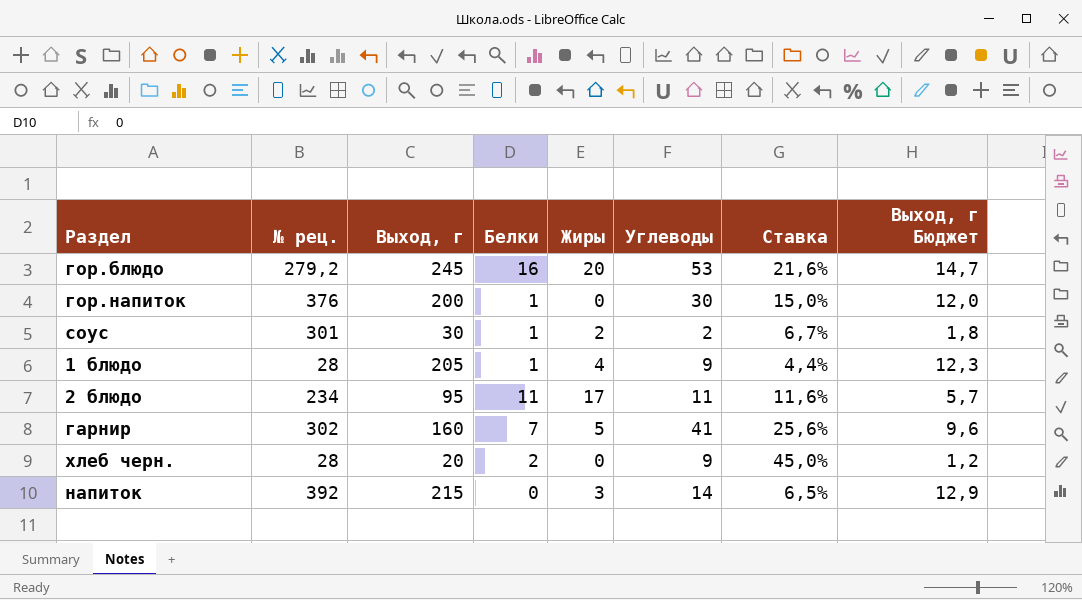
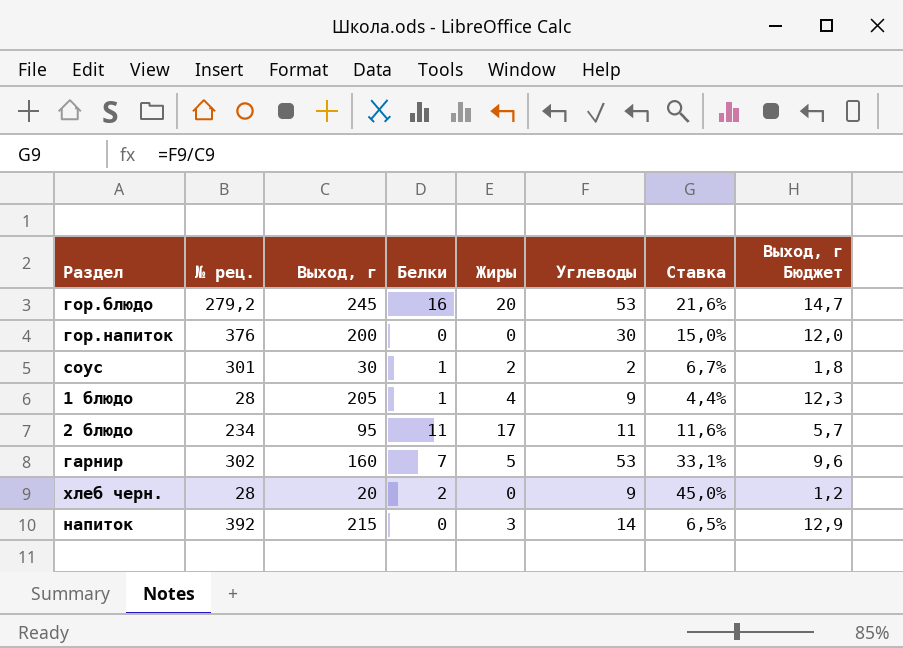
гор.напиток | Белки: 1 -> 0
гарнир | Углеводы: 41 -> 53
гарнир | Ставка: 25,6% -> 33,1%

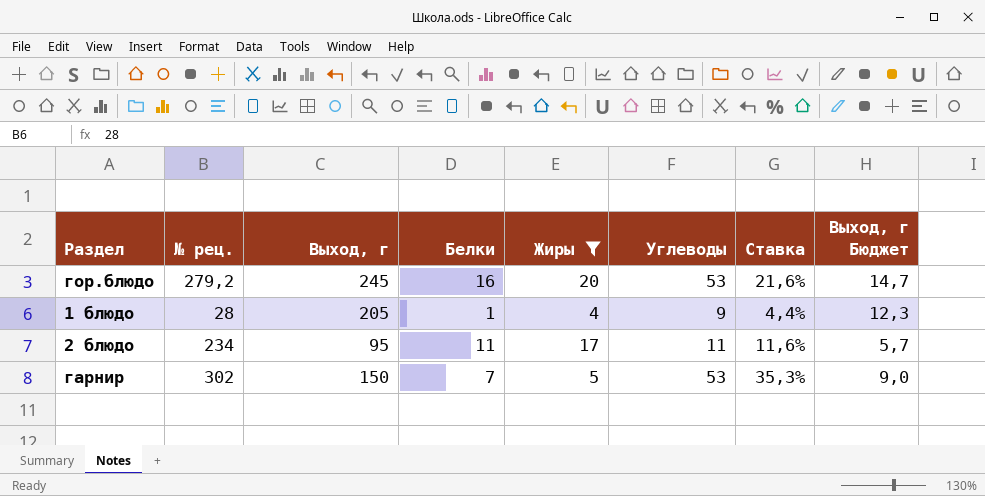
filter: none -> Жиры >= 4
гарнир | Выход, г: 160 -> 150
гарнир | Ставка: 33,1% -> 35,3%
гарнир | Выход, г Бюджет: 9,6 -> 9,0

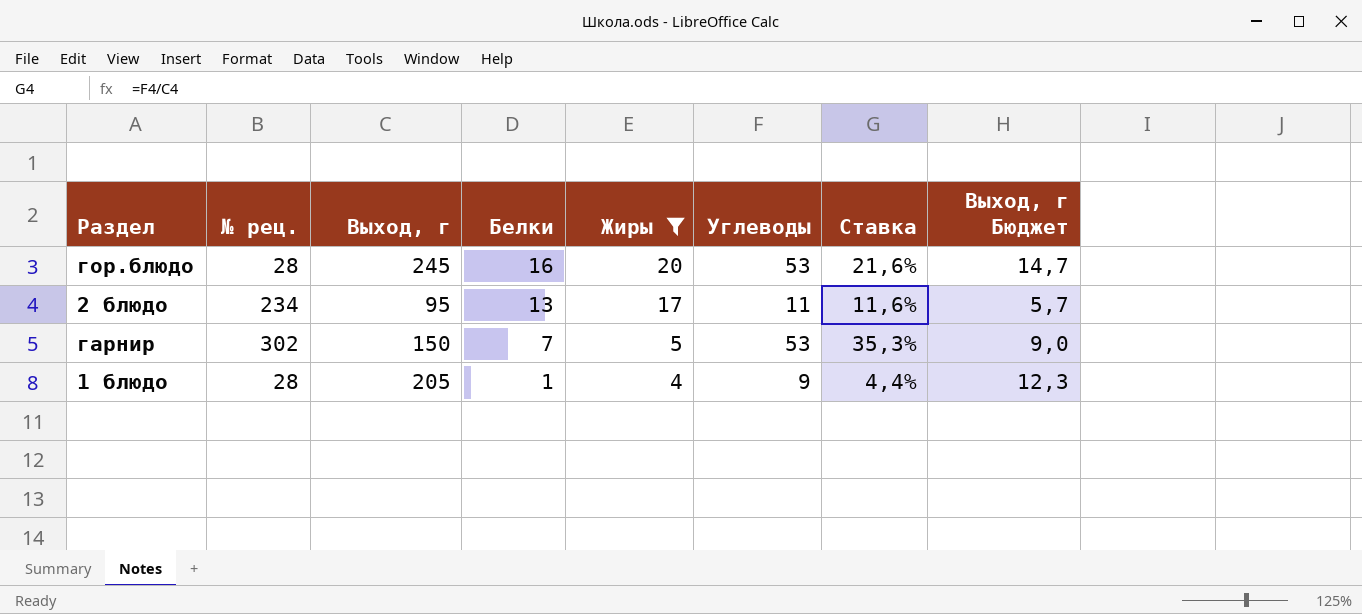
row order: none -> Белки descending
гор.блюдо | № рец.: 279,2 -> 28
2 блюдо | Белки: 11 -> 13

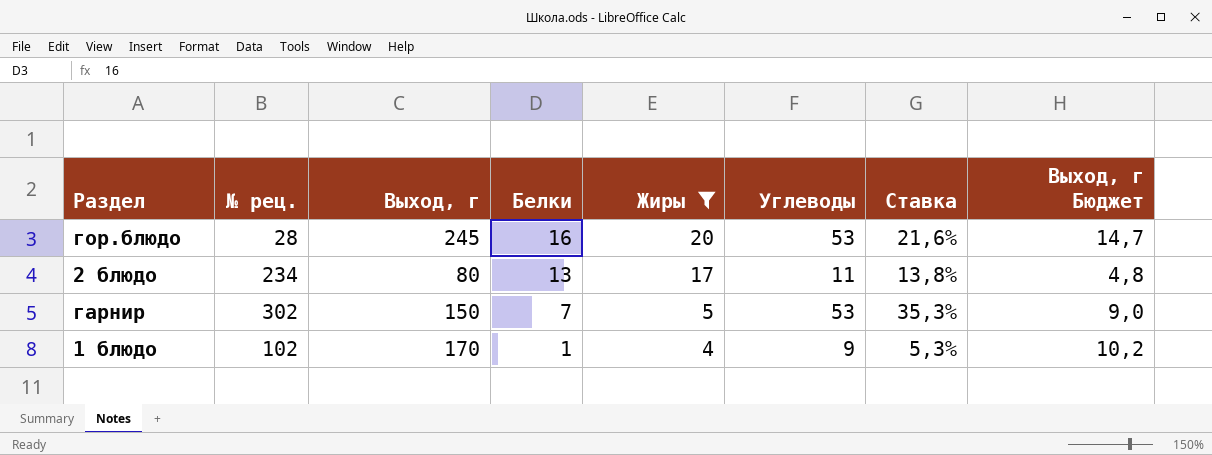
2 блюдо | Выход, г: 95 -> 80
2 блюдо | Ставка: 11,6% -> 13,8%
2 блюдо | Выход, г Бюджет: 5,7 -> 4,8
1 блюдо | № рец.: 28 -> 102
1 блюдо | Выход, г: 205 -> 170
1 блюдо | Ставка: 4,4% -> 5,3%
1 блюдо | Выход, г Бюджет: 12,3 -> 10,2

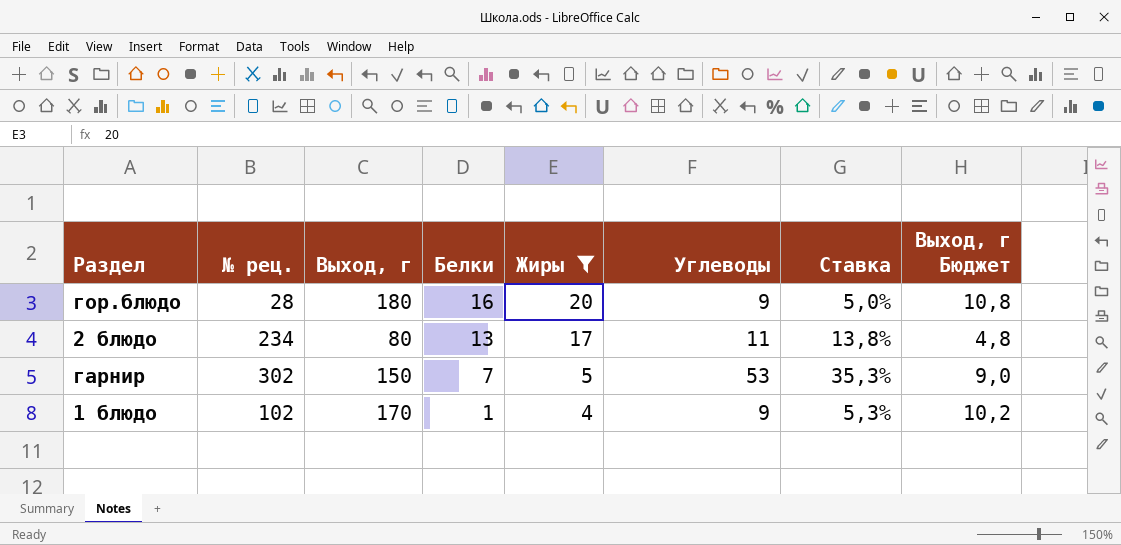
гор.блюдо | Выход, г: 245 -> 180
гор.блюдо | Углеводы: 53 -> 9
гор.блюдо | Ставка: 21,6% -> 5,0%
гор.блюдо | Выход, г Бюджет: 14,7 -> 10,8

